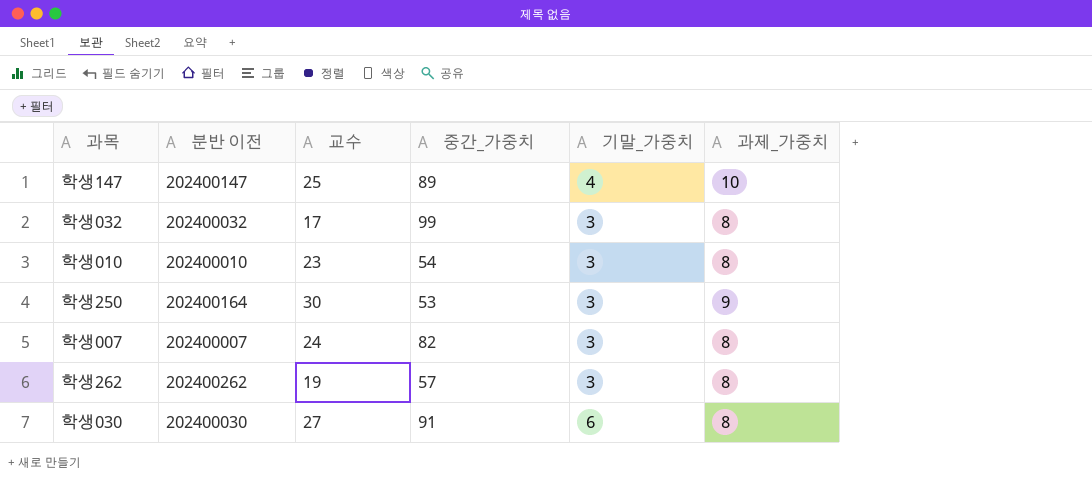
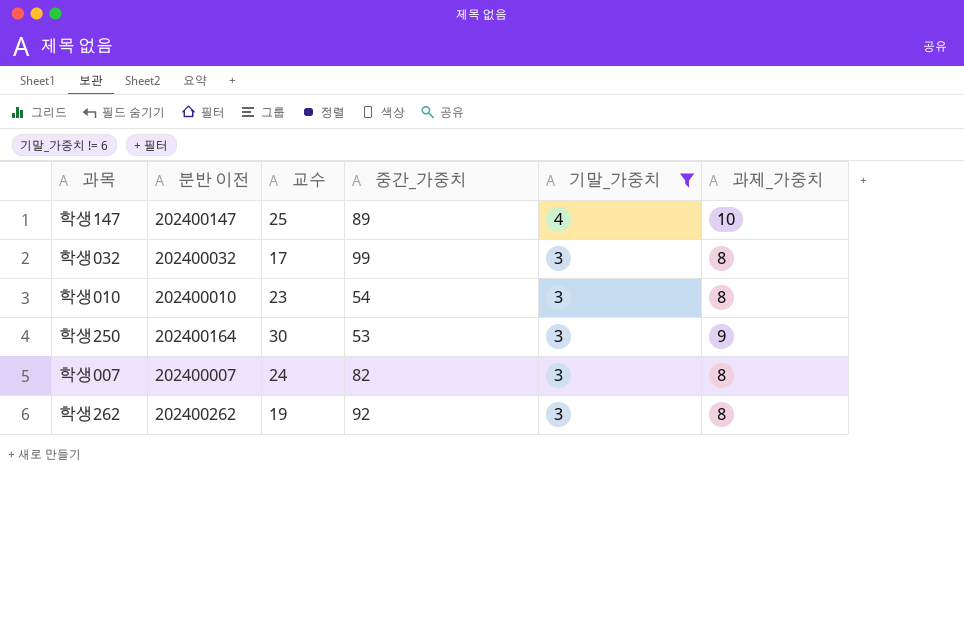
filter: none -> 기말_가중치 != 6
학생262 | 중간_가중치: 57 -> 92

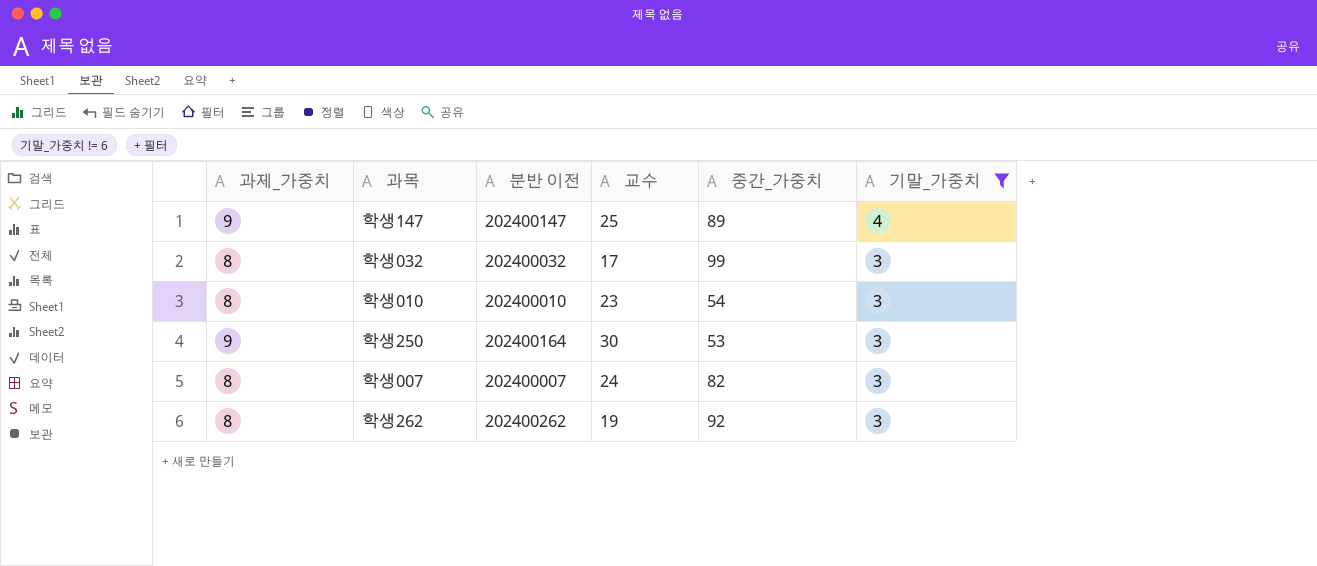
column 과제_가중치 | position: 6 -> 1
학생147 | 과제_가중치: 10 -> 9

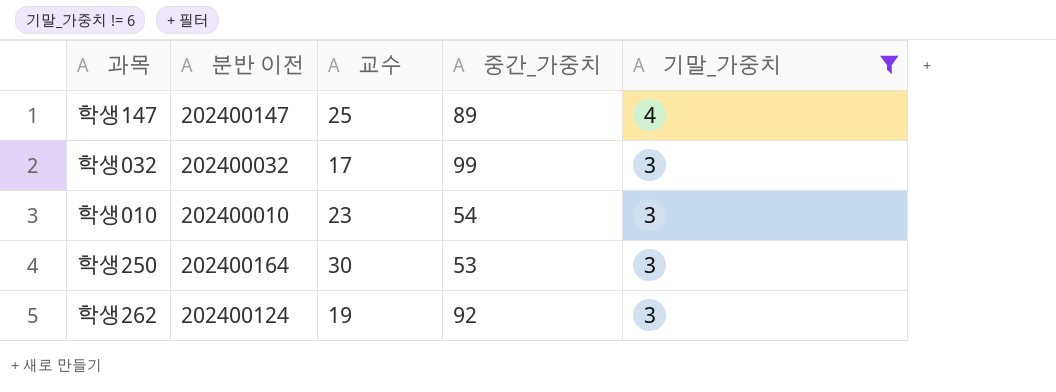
column 과제_가중치 | position: 1 -> none
row 학생007: 8 | 202400007 | 24 | 82 | 3 -> none
학생262 | 분반 이전: 202400262 -> 202400124

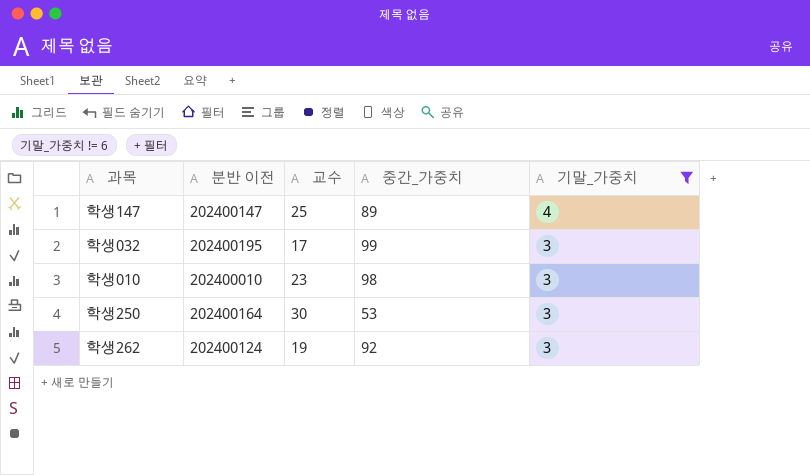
학생032 | 분반 이전: 202400032 -> 202400195
학생010 | 중간_가중치: 54 -> 98

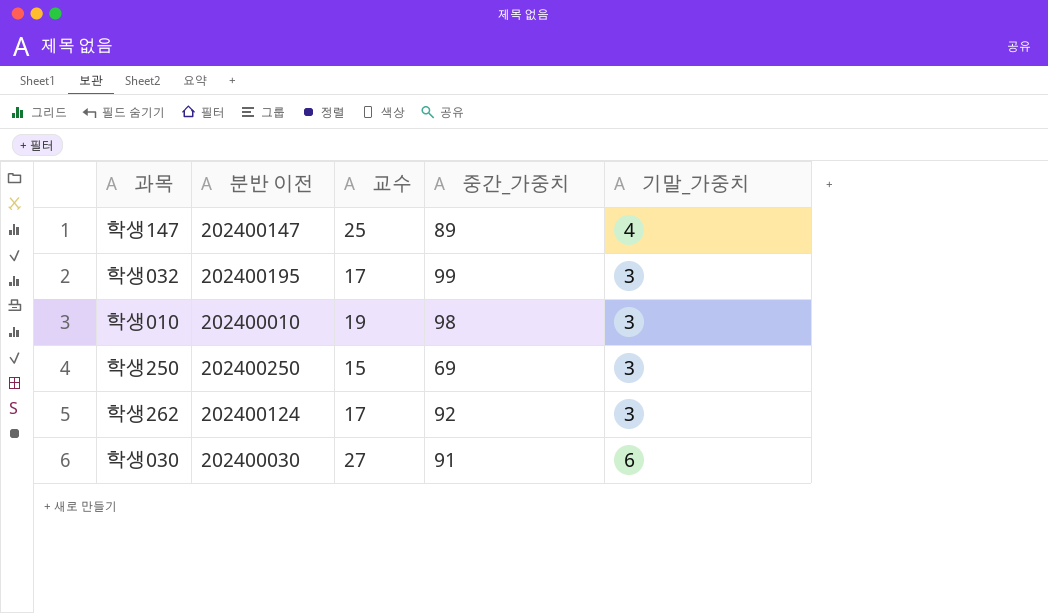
filter: 기말_가중치 != 6 -> none
학생010 | 교수: 23 -> 19
학생250 | 분반 이전: 202400164 -> 202400250
학생250 | 교수: 30 -> 15
학생250 | 중간_가중치: 53 -> 69
학생262 | 교수: 19 -> 17

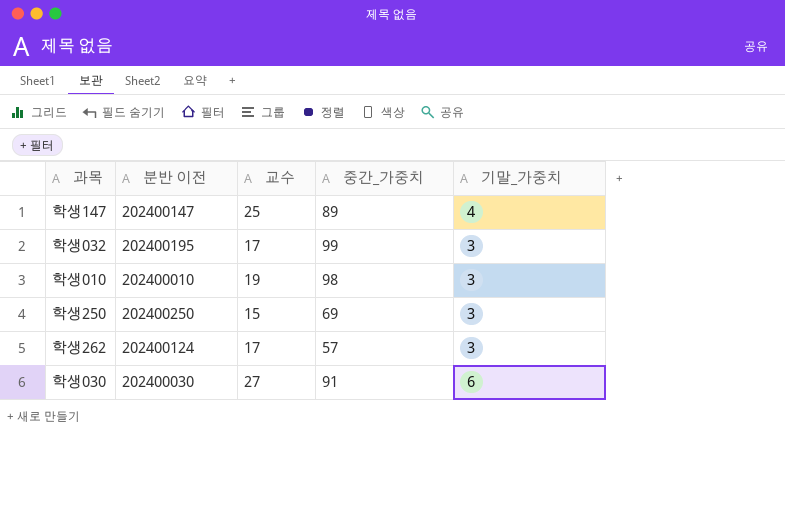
학생262 | 중간_가중치: 92 -> 57

